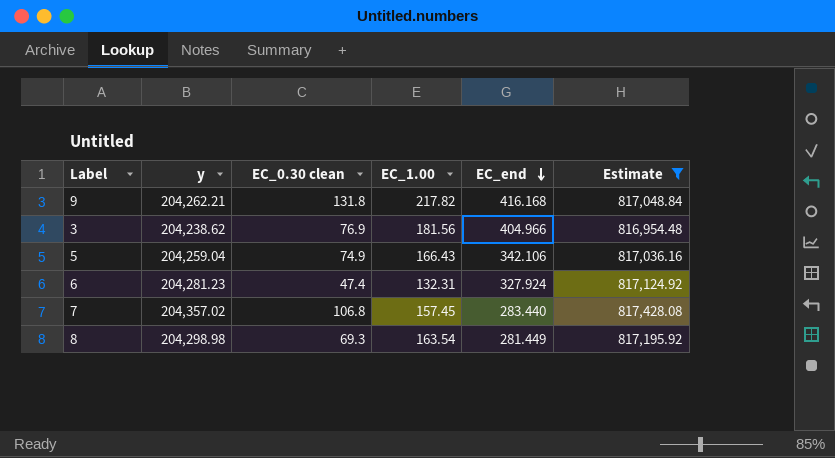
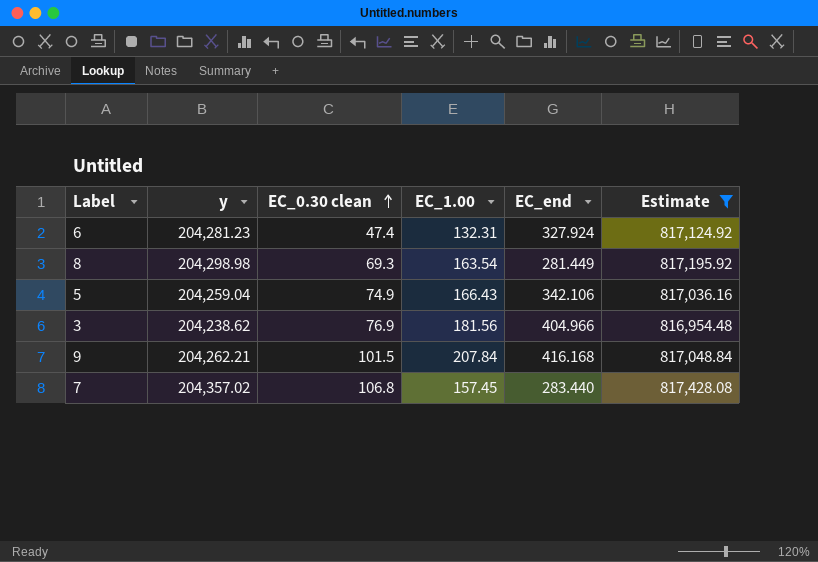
row order: EC_end descending -> EC_0.30 clean ascending
9 | EC_0.30 clean: 131.8 -> 101.5
9 | EC_1.00: 217.82 -> 207.84

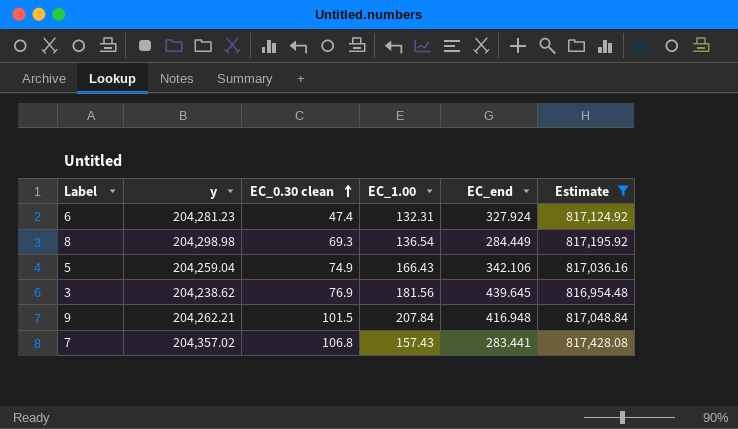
8 | EC_1.00: 163.54 -> 136.54
8 | EC_end: 281.449 -> 284.449
3 | EC_end: 404.966 -> 439.645
9 | EC_end: 416.168 -> 416.948
7 | EC_1.00: 157.45 -> 157.43
7 | EC_end: 283.440 -> 283.441

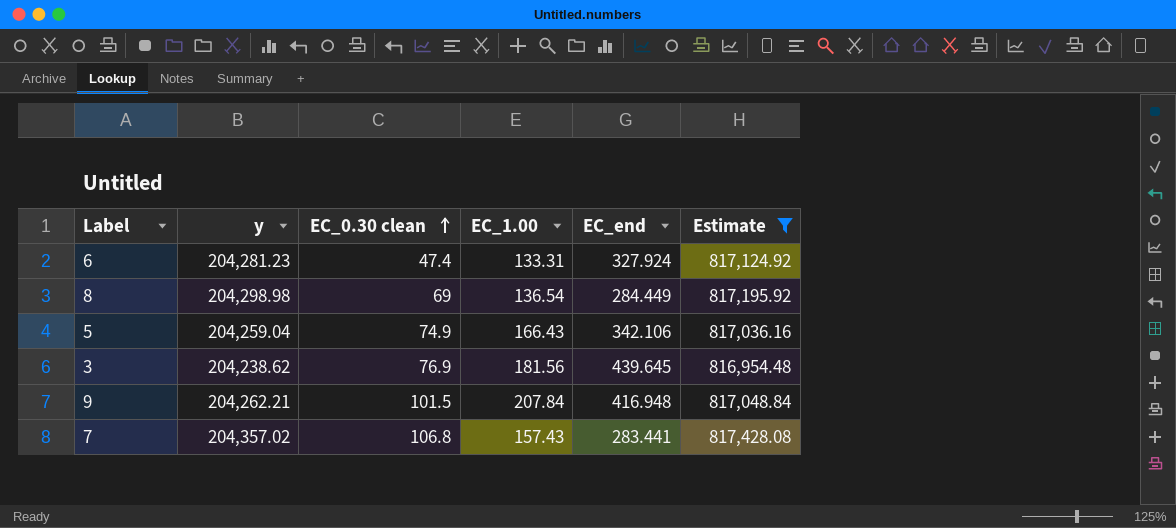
6 | EC_1.00: 132.31 -> 133.31
8 | EC_0.30 clean: 69.3 -> 69

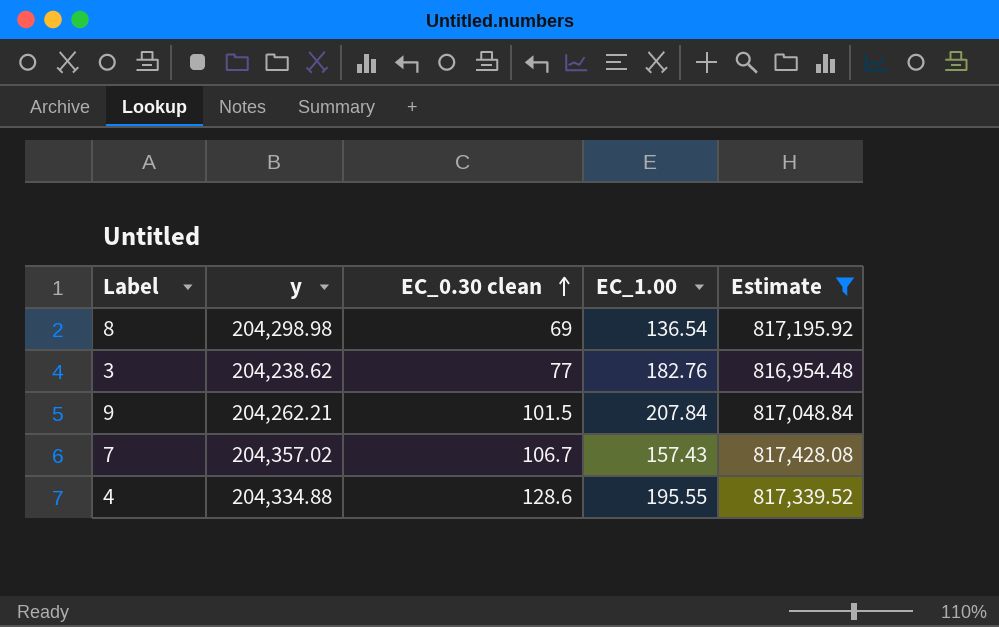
column EC_end | position: 5 -> none
row 6: 204,281.23 | 47.4 | 133.31 | 327.924 | 817,124.92 -> none
row 5: 204,259.04 | 74.9 | 166.43 | 342.106 | 817,036.16 -> none
3 | EC_0.30 clean: 76.9 -> 77
3 | EC_1.00: 181.56 -> 182.76
7 | EC_0.30 clean: 106.8 -> 106.7
row 4: none -> 204,334.88 | 128.6 | 195.55 | 817,339.52

